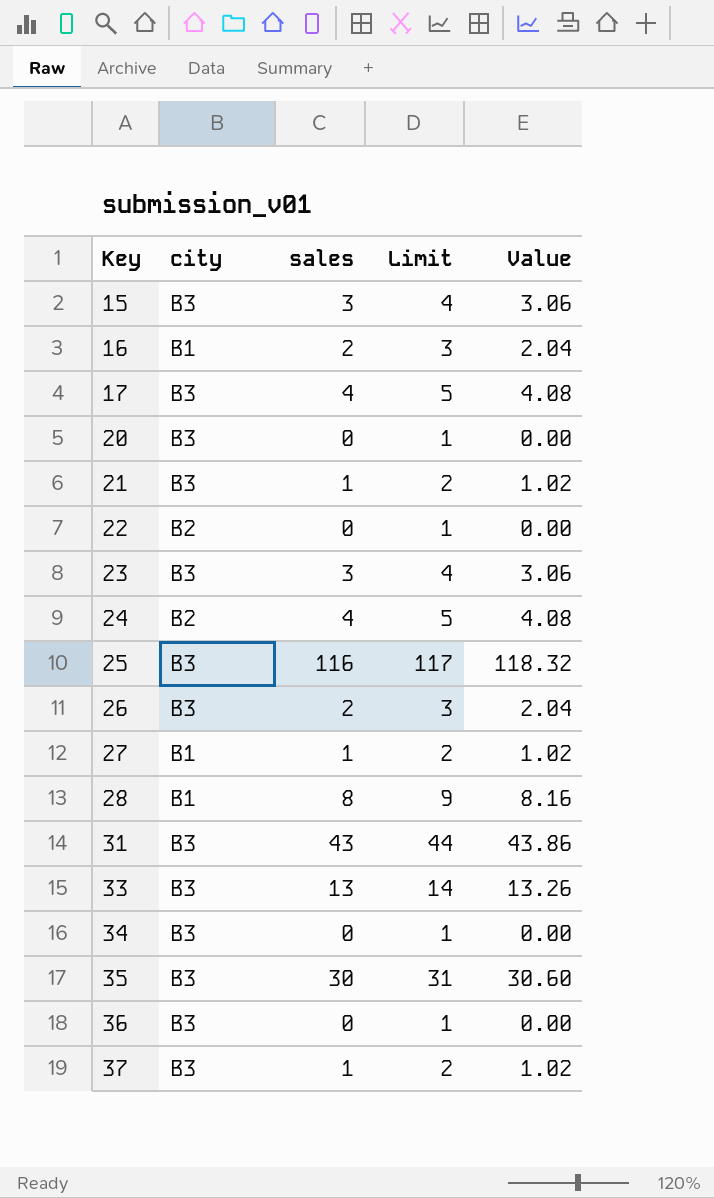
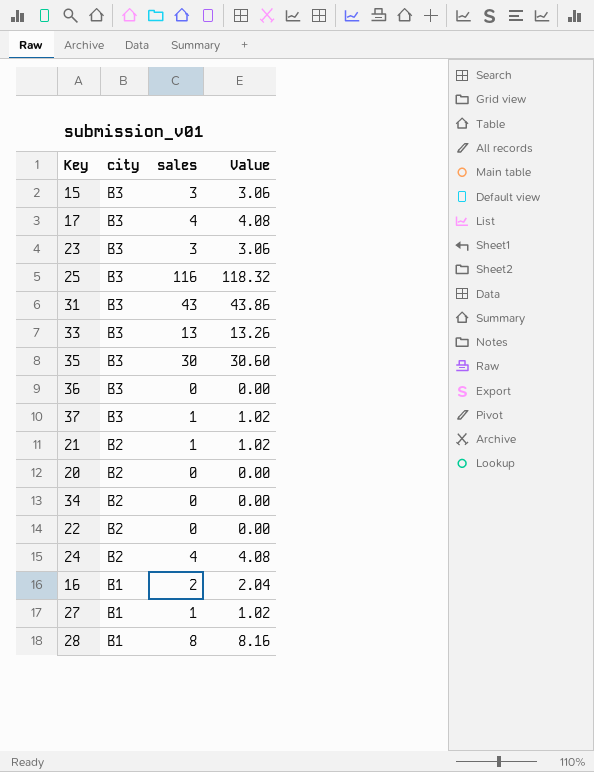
row order: Key ascending -> city descending
column Limit | formula: [sales] + 1 -> none
row 26: B3 | 2 | 3 | 2.04 -> none
21 | city: B3 -> B2
20 | city: B3 -> B2
34 | city: B3 -> B2

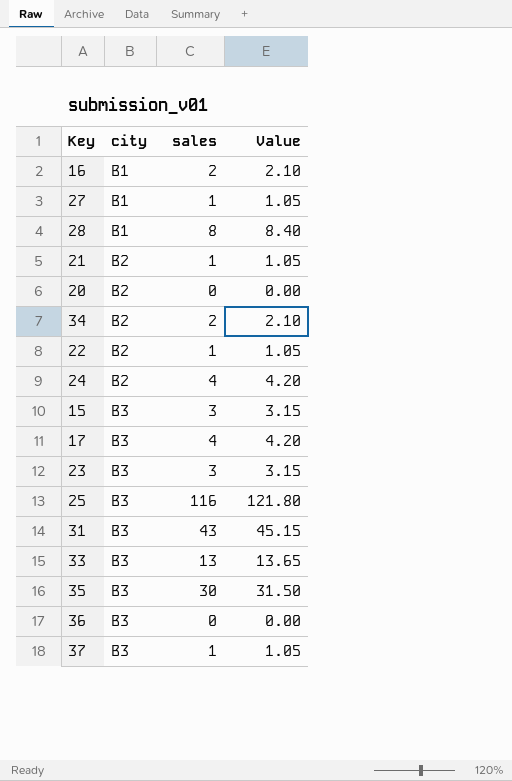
row order: city descending -> city ascending
column Value | formula: [sales] * 1.02 -> [sales] * 1.05
34 | sales: 0 -> 2
22 | sales: 0 -> 1

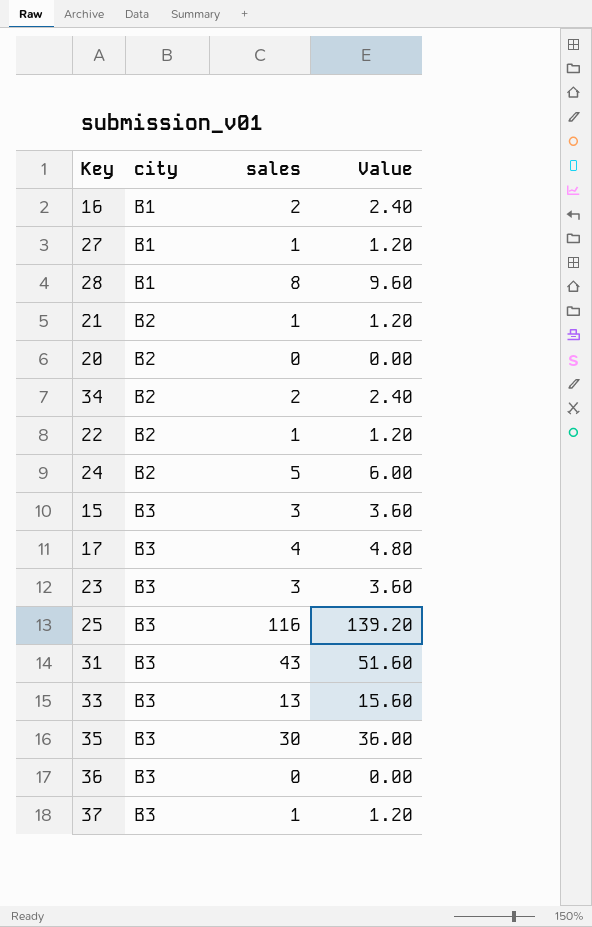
column Value | formula: [sales] * 1.05 -> [sales] * 1.2
24 | sales: 4 -> 5

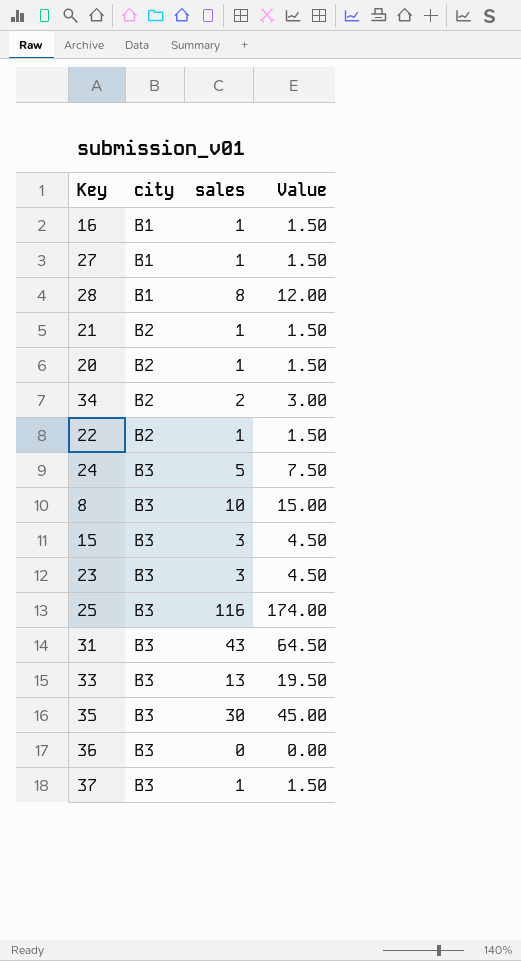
column Value | formula: [sales] * 1.2 -> [sales] * 1.5
row 17: B3 | 4 | 4.80 -> none
16 | sales: 2 -> 1
20 | sales: 0 -> 1
24 | city: B2 -> B3
row 8: none -> B3 | 10 | 15.00

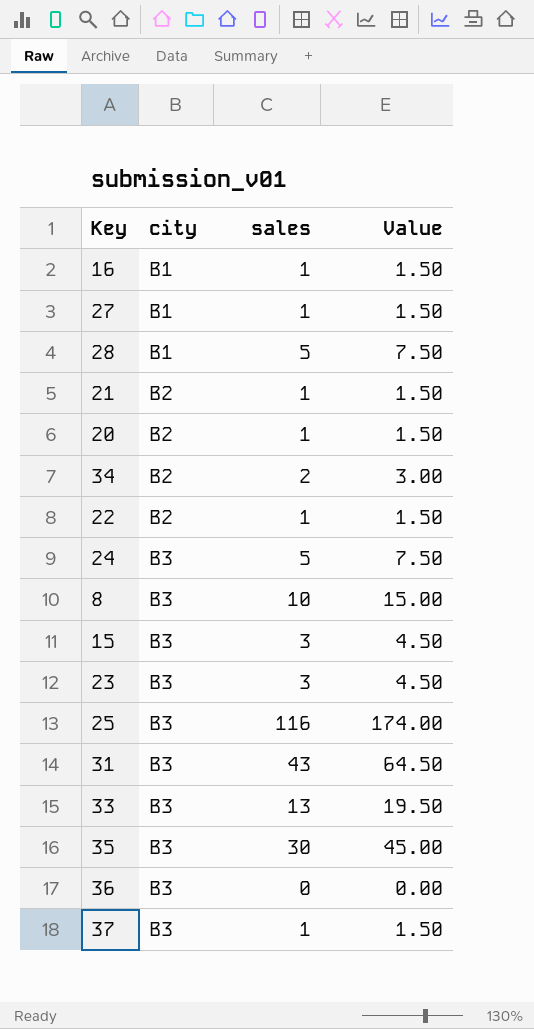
28 | sales: 8 -> 5
28 | Value: 12.00 -> 7.50

